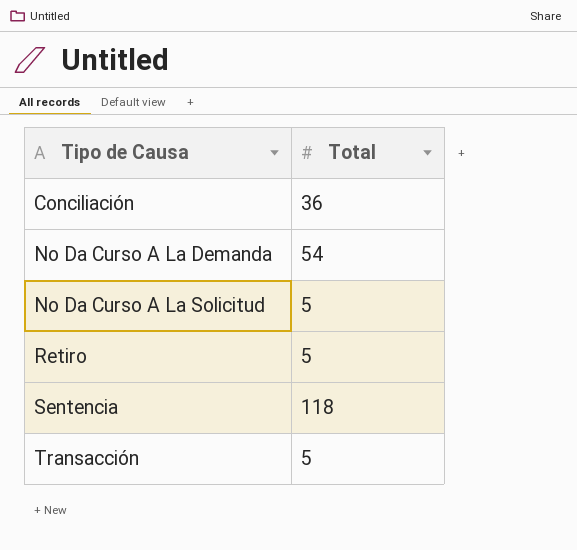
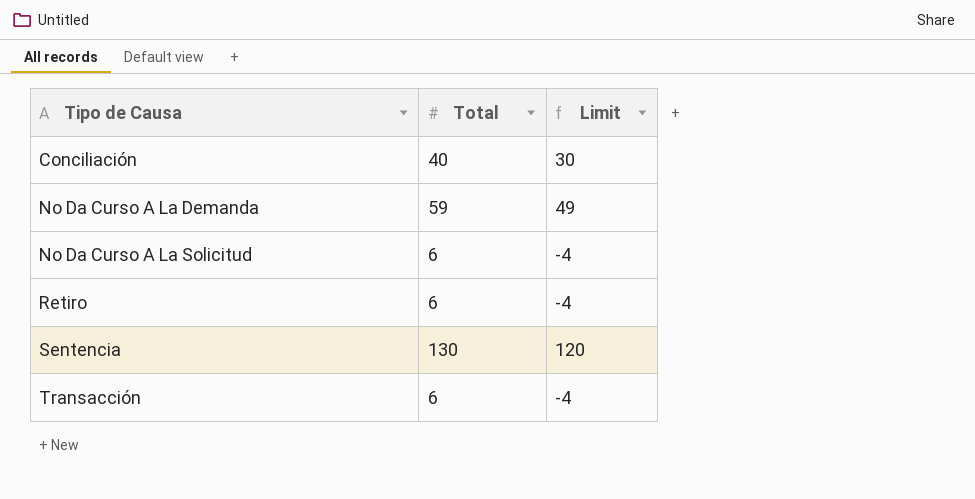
column Limit | formula: none -> [Total] - 10
Conciliación | Total: 36 -> 40
No Da Curso A La Demanda | Total: 54 -> 59
No Da Curso A La Solicitud | Total: 5 -> 6
Retiro | Total: 5 -> 6
Sentencia | Total: 118 -> 130
Transacción | Total: 5 -> 6

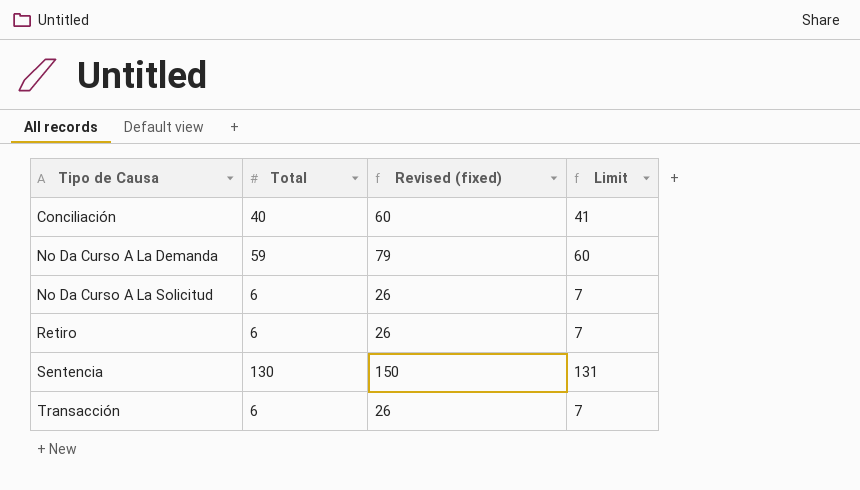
column Revised (fixed) | formula: none -> [Total] + 20
column Limit | formula: [Total] - 10 -> [Total] + 1

